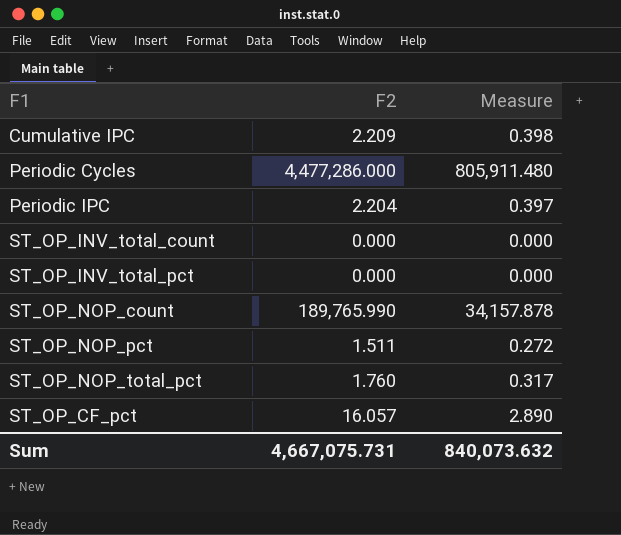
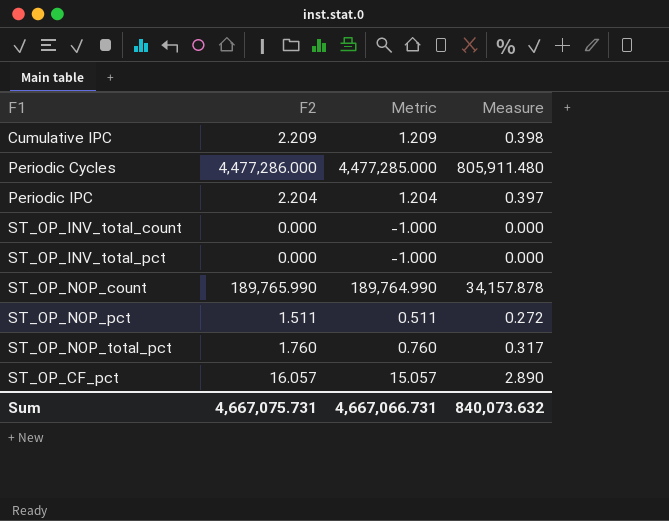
column Metric | formula: none -> [F2] - 1

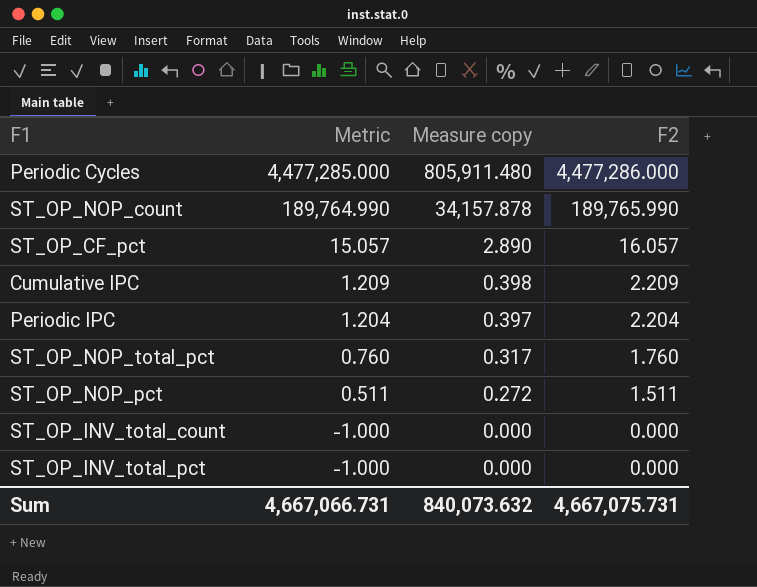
row order: none -> Metric descending
column name: Measure -> Measure copy
column F2 | position: 2 -> 4

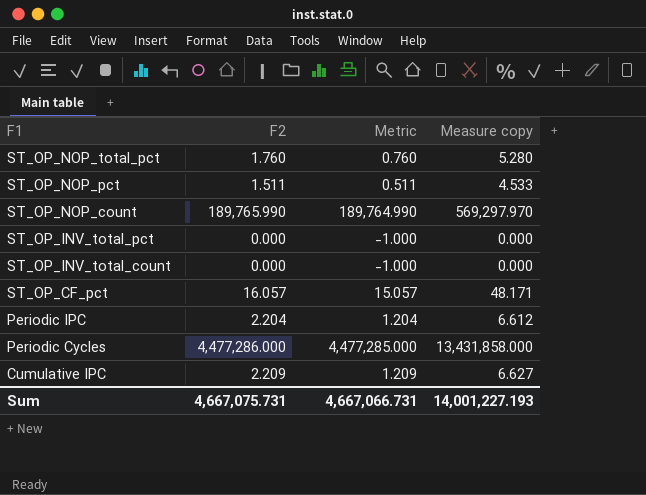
row order: Metric descending -> F1 descending
column F2 | position: 4 -> 2
column Measure copy | formula: [F2] * 0.18 -> [F2] * 3
Sum | Measure copy: 840,073.632 -> 14,001,227.193

